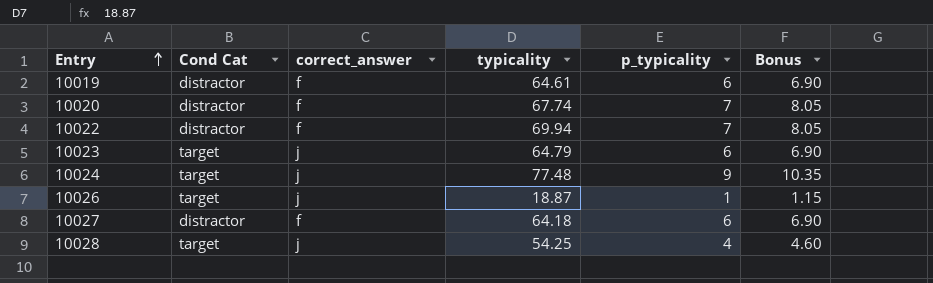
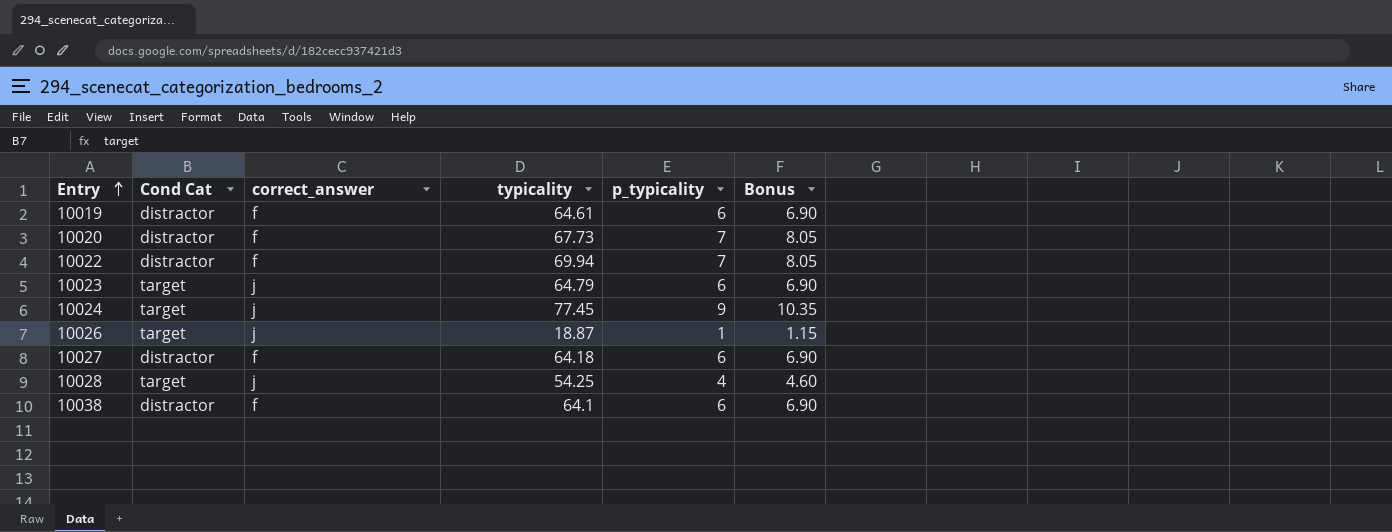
10020 | typicality: 67.74 -> 67.73
10024 | typicality: 77.48 -> 77.45
row 10038: none -> distractor | f | 64.1 | 6 | 6.90

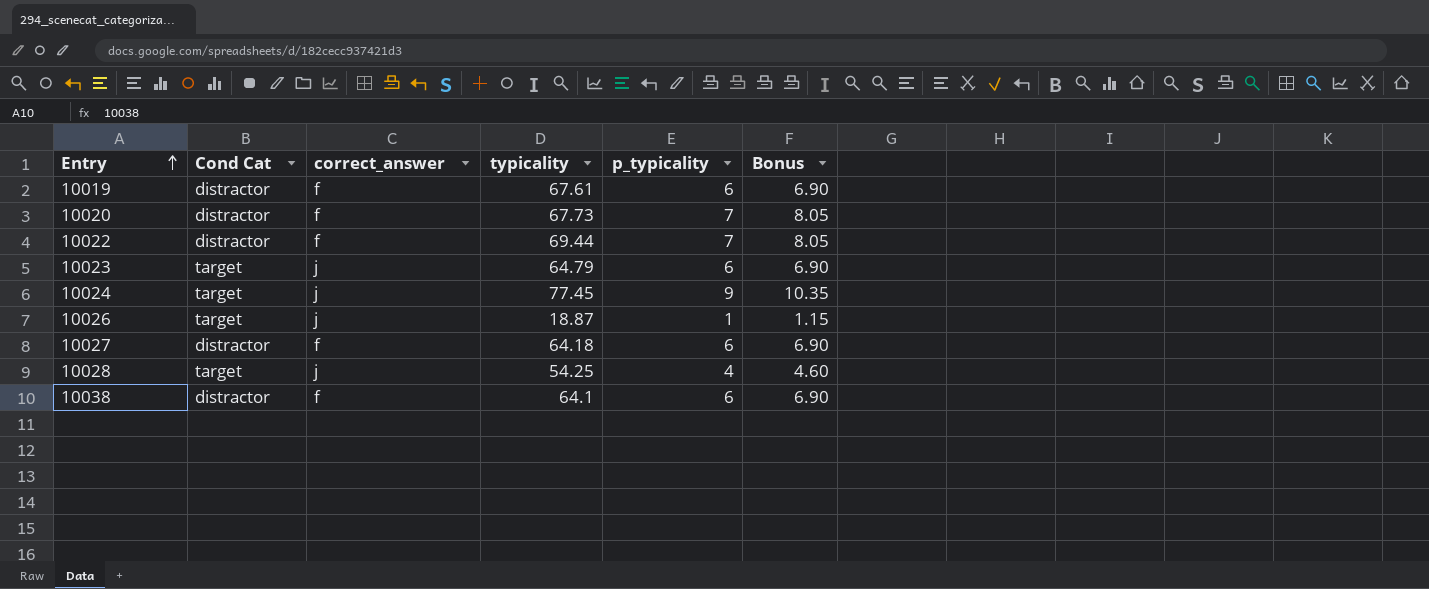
10019 | typicality: 64.61 -> 67.61
10022 | typicality: 69.94 -> 69.44

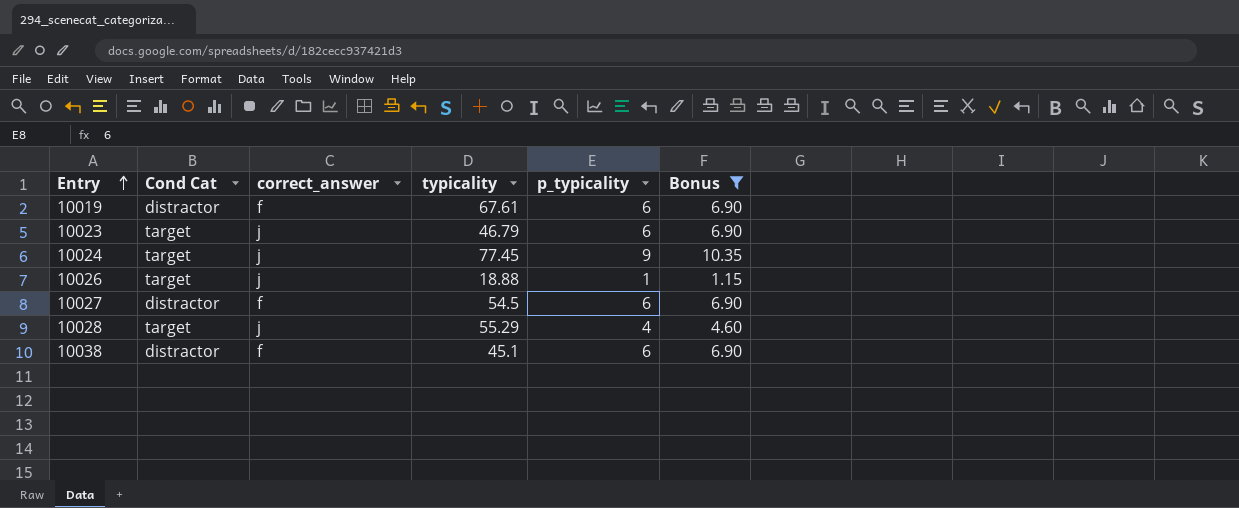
filter: none -> Bonus != 8.05
10023 | typicality: 64.79 -> 46.79
10026 | typicality: 18.87 -> 18.88
10027 | typicality: 64.18 -> 54.5
10028 | typicality: 54.25 -> 55.29
10038 | typicality: 64.1 -> 45.1

